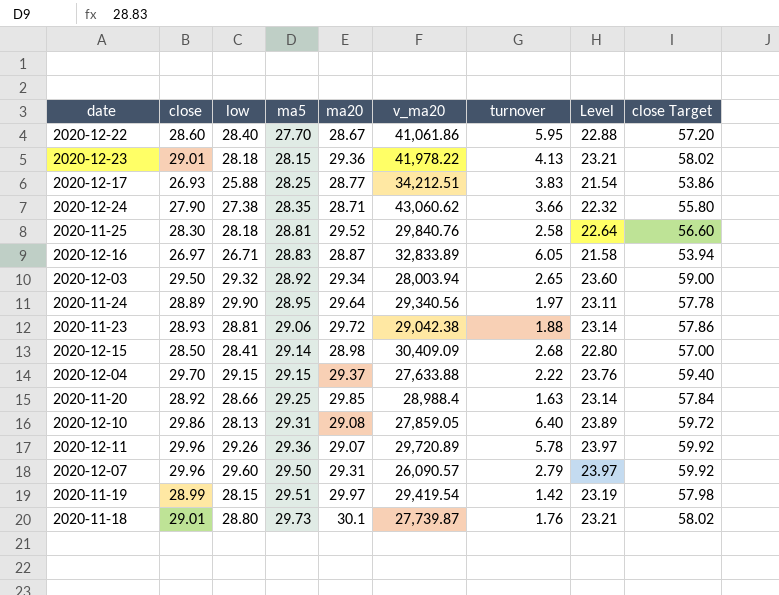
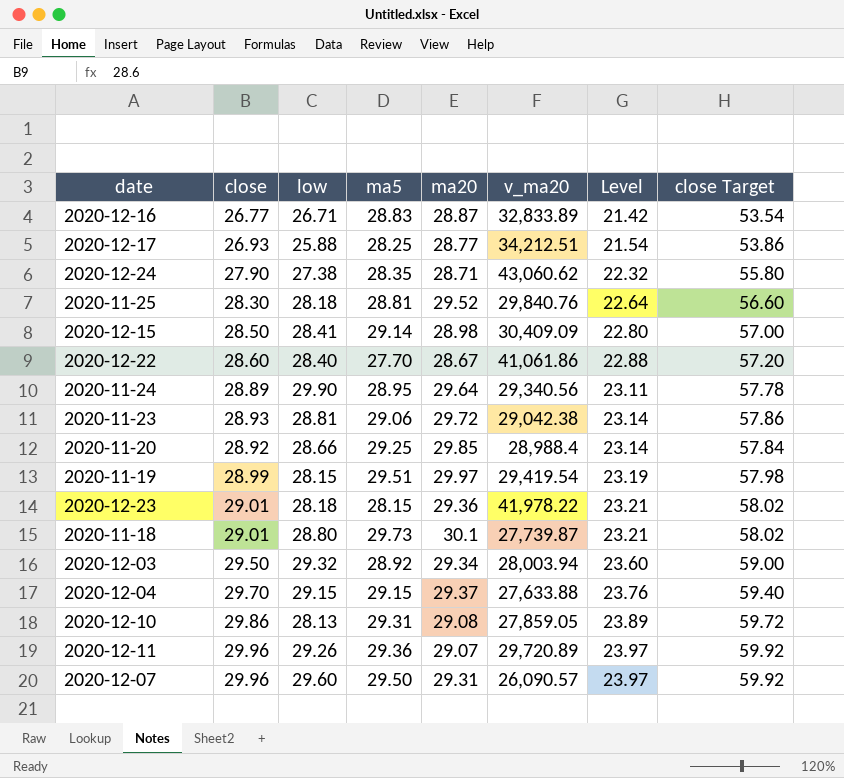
row order: ma5 ascending -> Level ascending
column turnover | position: 7 -> none
2020-12-16 | close: 26.97 -> 26.77
2020-12-16 | Level: 21.58 -> 21.42
2020-12-16 | close Target: 53.94 -> 53.54

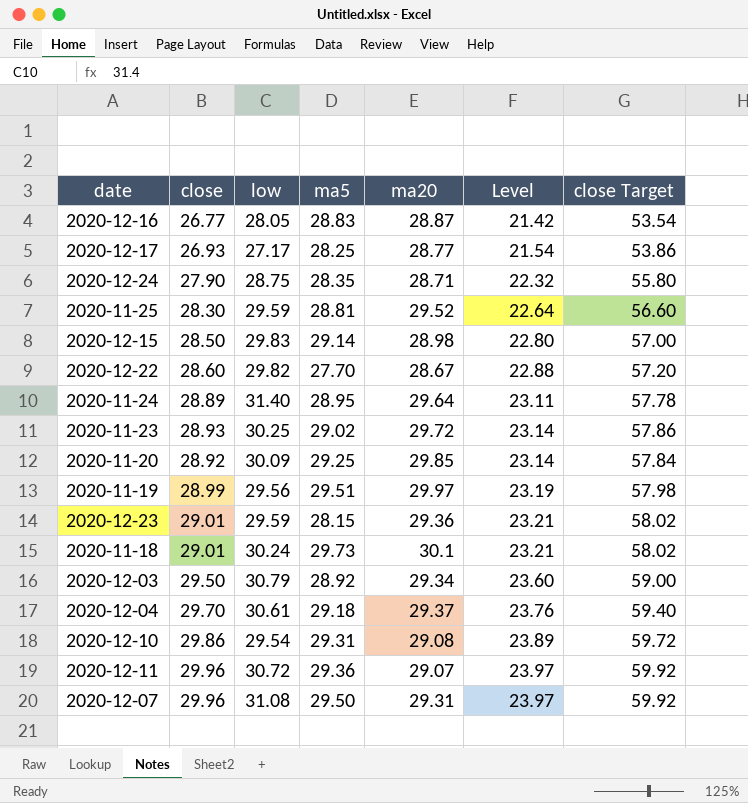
column v_ma20 | position: 6 -> none
2020-12-16 | low: 26.71 -> 28.05
2020-12-17 | low: 25.88 -> 27.17
2020-12-24 | low: 27.38 -> 28.75
2020-11-25 | low: 28.18 -> 29.59
2020-12-15 | low: 28.41 -> 29.83
2020-12-22 | low: 28.40 -> 29.82
2020-11-24 | low: 29.90 -> 31.40
2020-11-23 | low: 28.81 -> 30.25
2020-11-23 | ma5: 29.06 -> 29.02
2020-11-20 | low: 28.66 -> 30.09
2020-11-19 | low: 28.15 -> 29.56
2020-12-23 | low: 28.18 -> 29.59
2020-11-18 | low: 28.80 -> 30.24
2020-12-03 | low: 29.32 -> 30.79
2020-12-04 | low: 29.15 -> 30.61
2020-12-04 | ma5: 29.15 -> 29.18
2020-12-10 | low: 28.13 -> 29.54
2020-12-11 | low: 29.26 -> 30.72
2020-12-07 | low: 29.60 -> 31.08

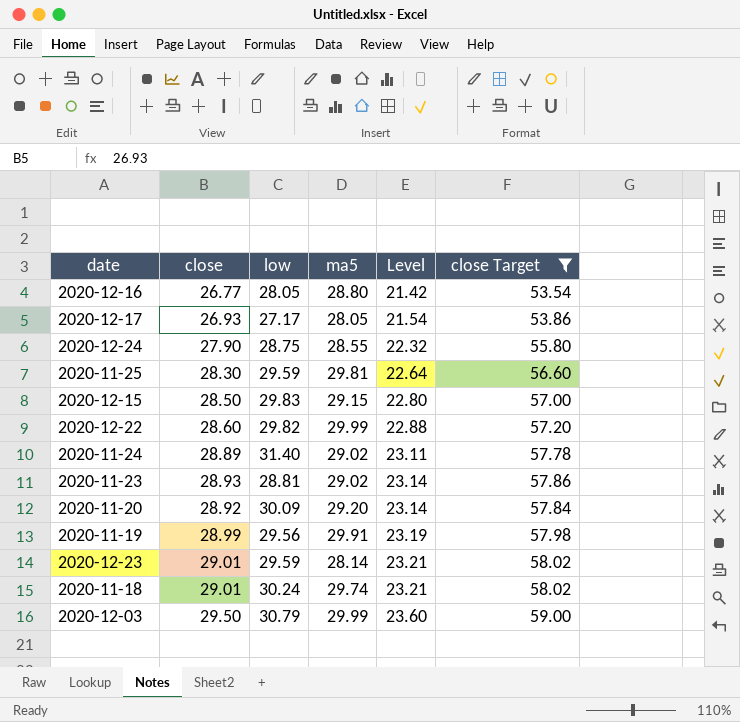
filter: none -> close Target <= 59.00
column ma20 | position: 5 -> none
2020-12-16 | ma5: 28.83 -> 28.80
2020-12-17 | ma5: 28.25 -> 28.05
2020-12-24 | ma5: 28.35 -> 28.55
2020-11-25 | ma5: 28.81 -> 29.81
2020-12-15 | ma5: 29.14 -> 29.15
2020-12-22 | ma5: 27.70 -> 29.99
2020-11-24 | ma5: 28.95 -> 29.02
2020-11-23 | low: 30.25 -> 28.81
2020-11-20 | ma5: 29.25 -> 29.20
2020-11-19 | ma5: 29.51 -> 29.91
2020-12-23 | ma5: 28.15 -> 28.14
2020-11-18 | ma5: 29.73 -> 29.74
2020-12-03 | ma5: 28.92 -> 29.99

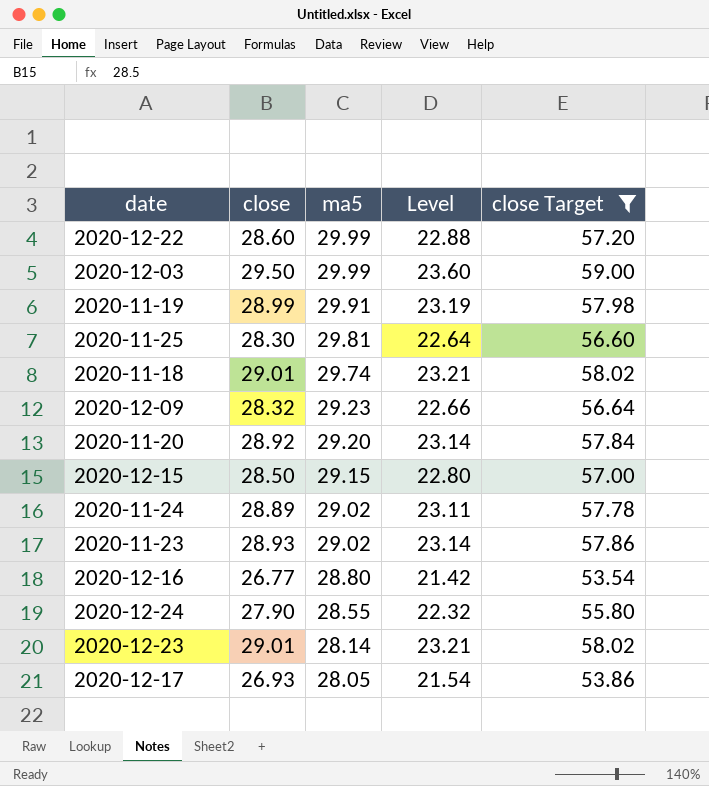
row order: Level ascending -> ma5 descending
column low | position: 3 -> none
row 2020-12-09: none -> 28.32 | 29.23 | 22.66 | 56.64

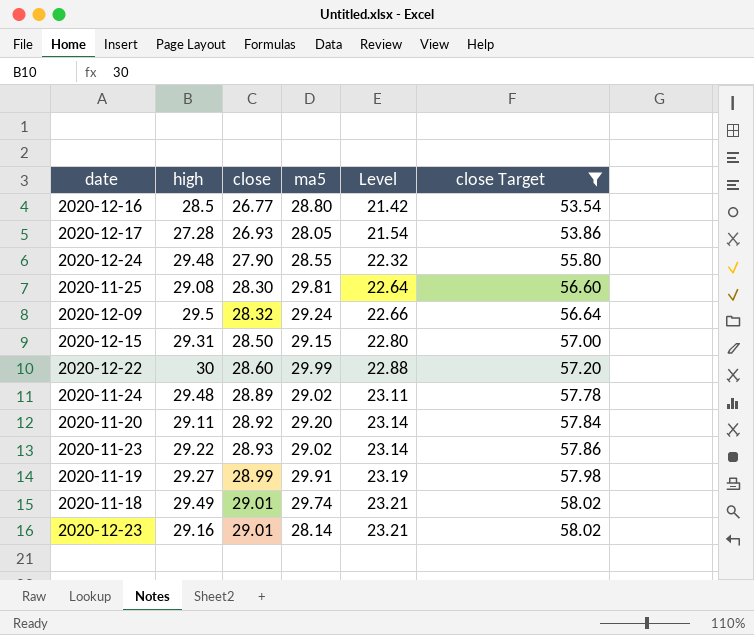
row order: ma5 descending -> close ascending
column high | position: none -> 2
row 2020-12-03: 29.50 | 29.99 | 23.60 | 59.00 -> none
2020-12-09 | ma5: 29.23 -> 29.24

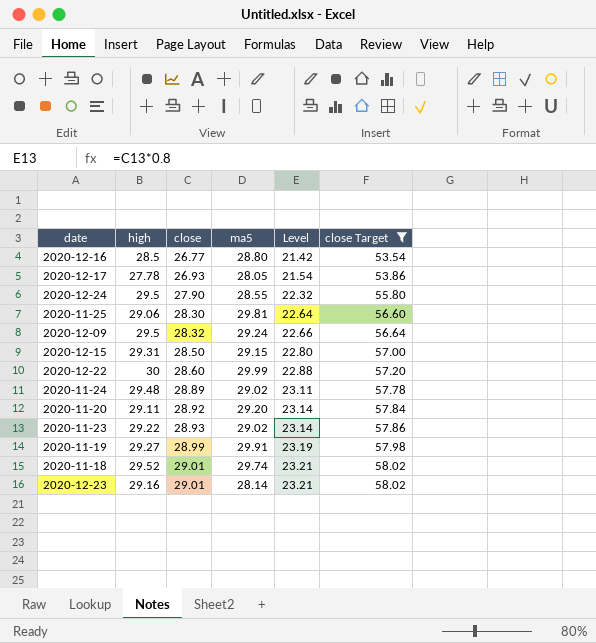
2020-12-17 | high: 27.28 -> 27.78
2020-12-24 | high: 29.48 -> 29.5
2020-11-25 | high: 29.08 -> 29.06
2020-11-18 | high: 29.49 -> 29.52

